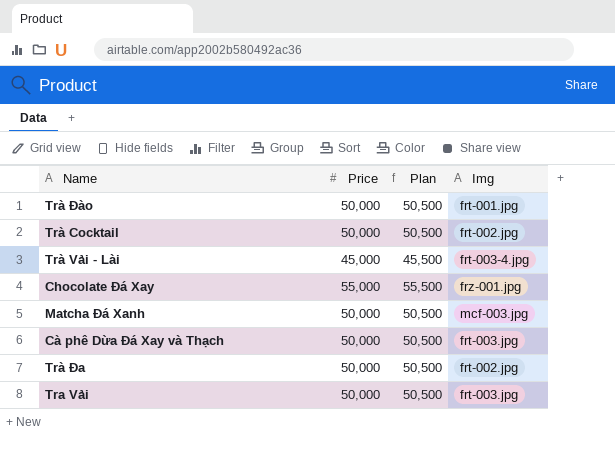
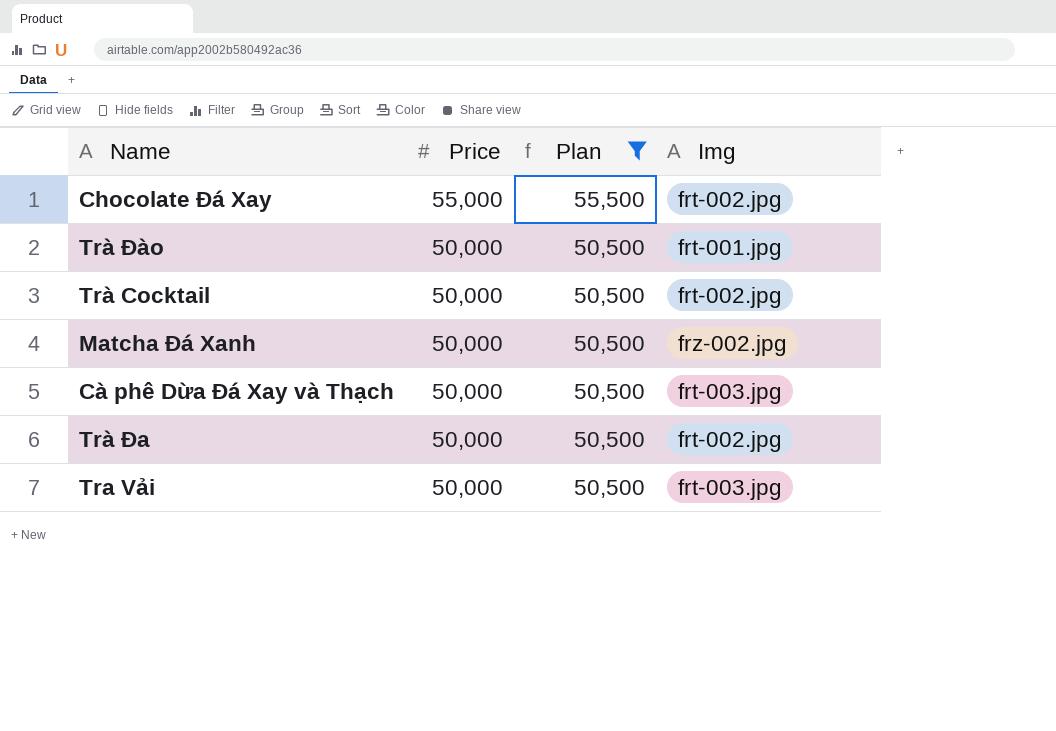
filter: none -> Plan != 45,500
row order: none -> Price descending
Chocolate Đá Xay | Img: frz-001.jpg -> frt-002.jpg
Matcha Đá Xanh | Img: mcf-003.jpg -> frz-002.jpg

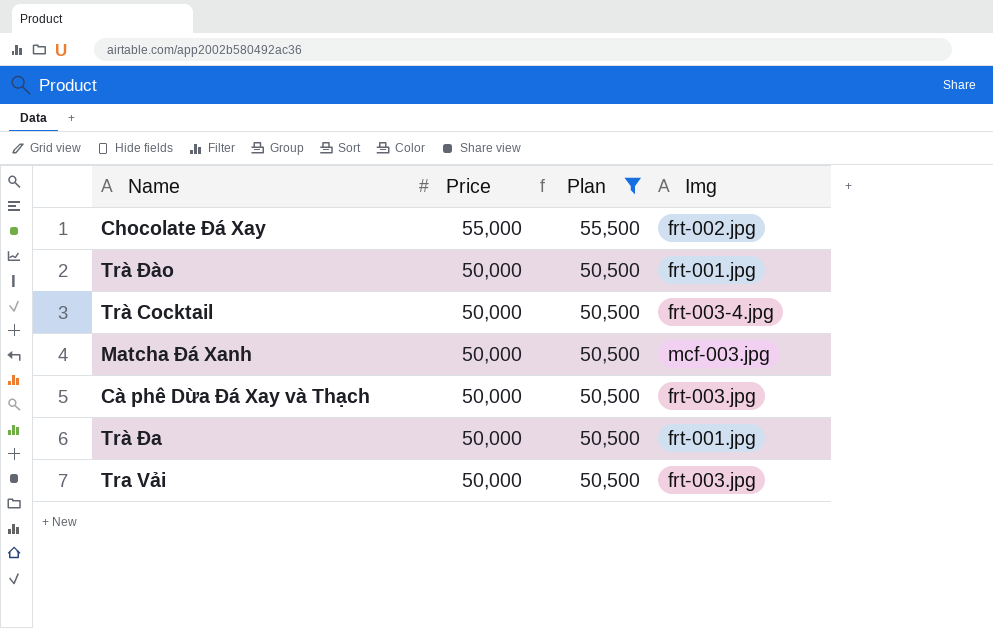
Trà Cocktail | Img: frt-002.jpg -> frt-003-4.jpg
Matcha Đá Xanh | Img: frz-002.jpg -> mcf-003.jpg
Trà Đa | Img: frt-002.jpg -> frt-001.jpg

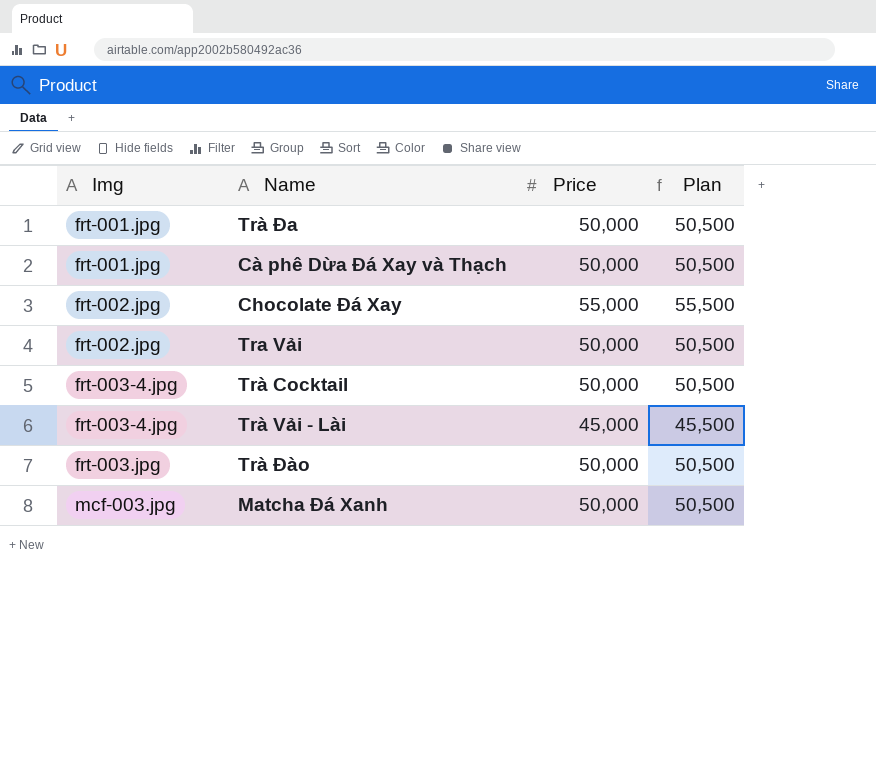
filter: Plan != 45,500 -> none
row order: Price descending -> Img ascending
column Img | position: 4 -> 1
Cà phê Dừa Đá Xay và Thạch | Img: frt-003.jpg -> frt-001.jpg
Tra Vải | Img: frt-003.jpg -> frt-002.jpg
Trà Đào | Img: frt-001.jpg -> frt-003.jpg

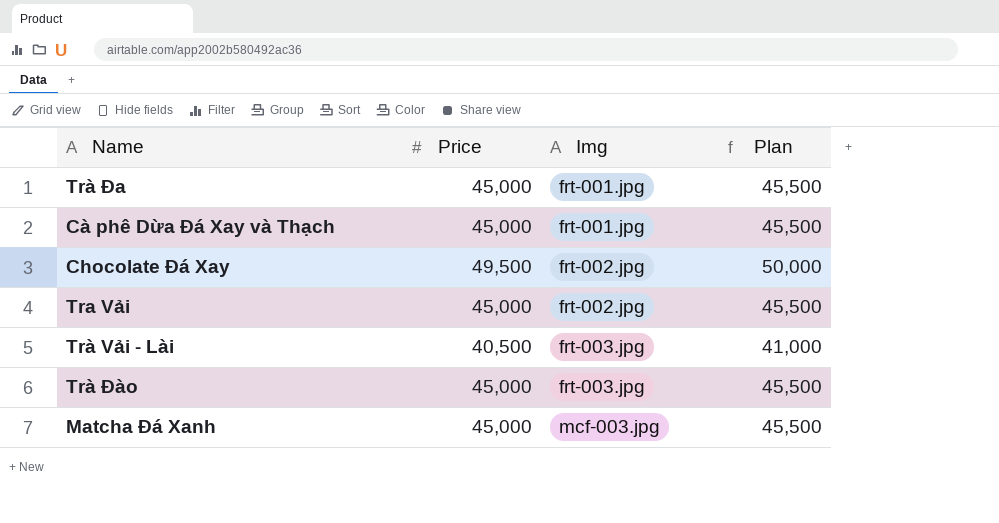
column Img | position: 1 -> 3
row Trà Cocktail: frt-003-4.jpg | 50,000 | 50,500 -> none
Trà Đa | Price: 50,000 -> 45,000
Trà Đa | Plan: 50,500 -> 45,500
Cà phê Dừa Đá Xay và Thạch | Price: 50,000 -> 45,000
Cà phê Dừa Đá Xay và Thạch | Plan: 50,500 -> 45,500
Chocolate Đá Xay | Price: 55,000 -> 49,500
Chocolate Đá Xay | Plan: 55,500 -> 50,000
Tra Vải | Price: 50,000 -> 45,000
Tra Vải | Plan: 50,500 -> 45,500
Trà Vải - Lài | Price: 45,000 -> 40,500
Trà Vải - Lài | Img: frt-003-4.jpg -> frt-003.jpg
Trà Vải - Lài | Plan: 45,500 -> 41,000
Trà Đào | Price: 50,000 -> 45,000
Trà Đào | Plan: 50,500 -> 45,500
Matcha Đá Xanh | Price: 50,000 -> 45,000
Matcha Đá Xanh | Plan: 50,500 -> 45,500

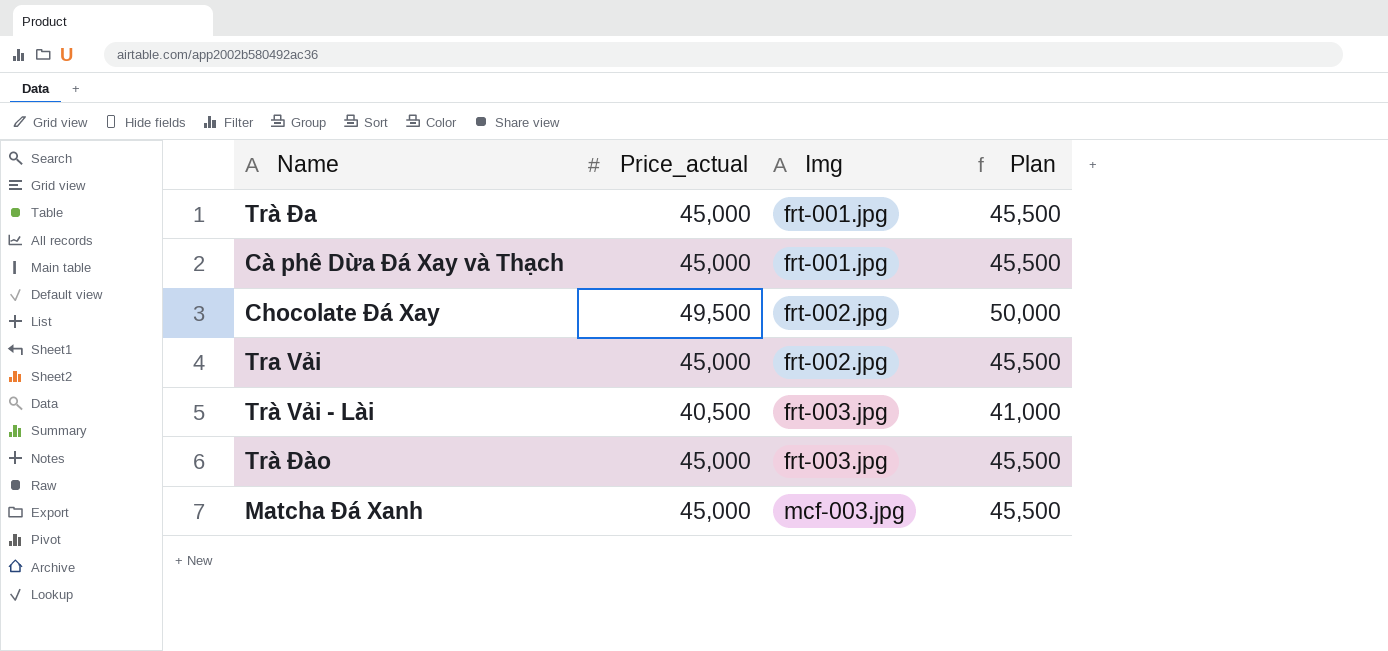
column name: Price -> Price_actual

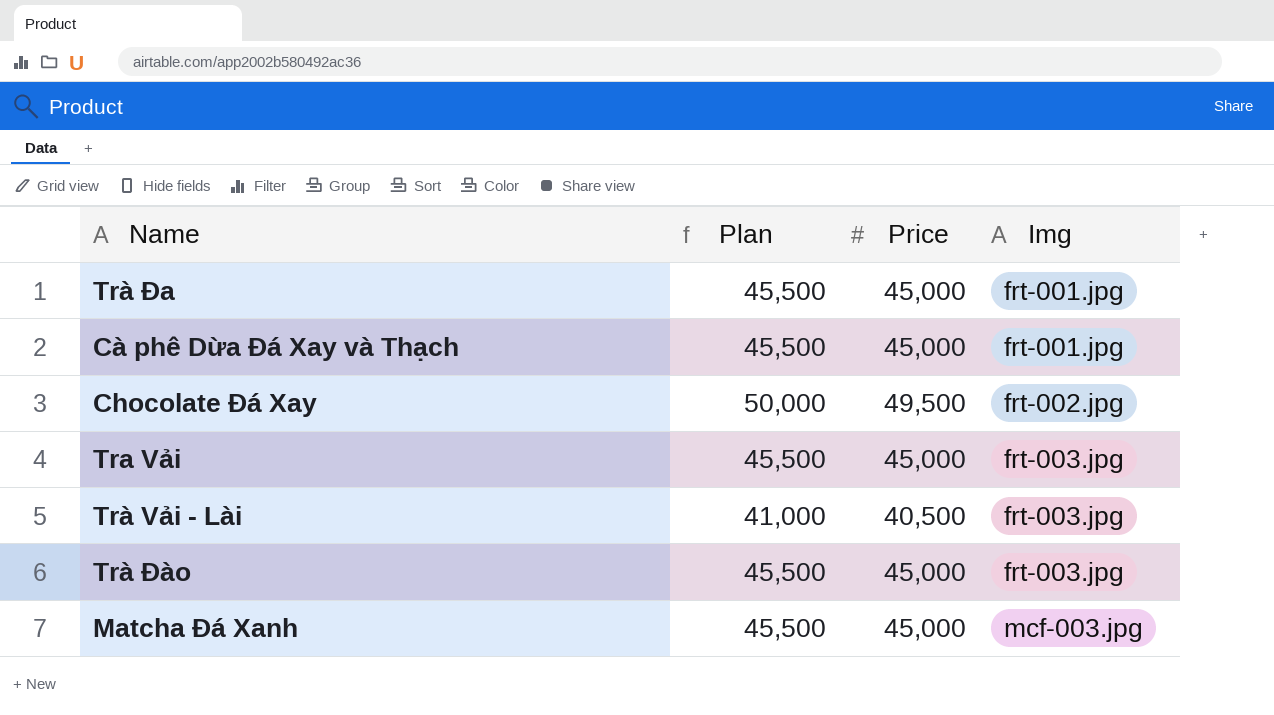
column Plan | position: 4 -> 2
column name: Price_actual -> Price
Tra Vải | Img: frt-002.jpg -> frt-003.jpg

